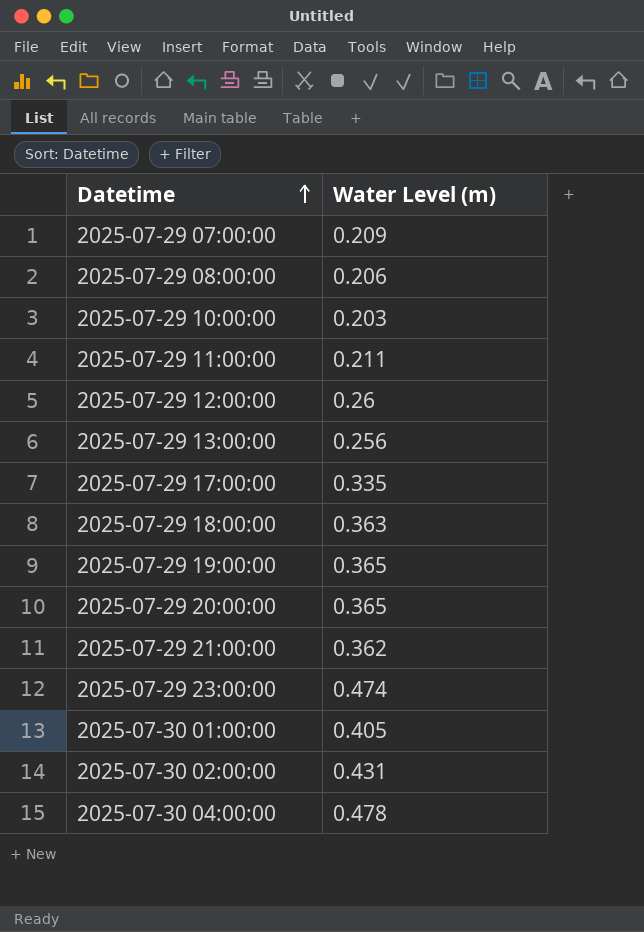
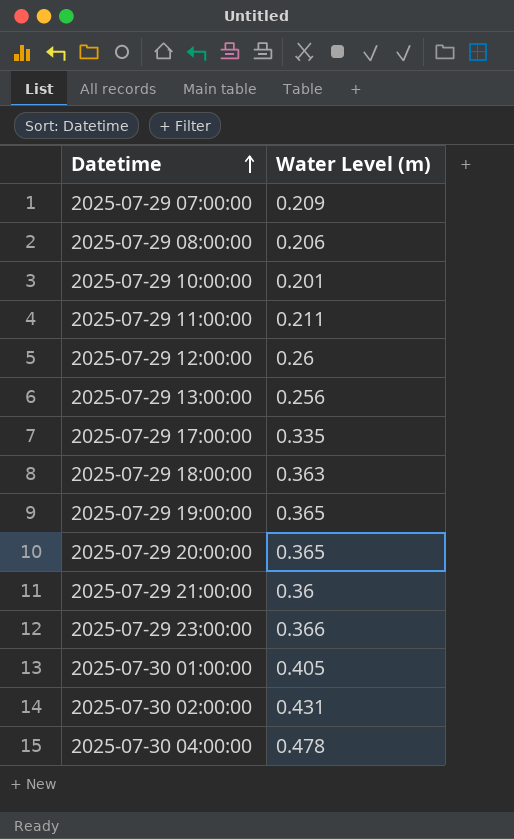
2025-07-29 10:00:00 | Water Level (m): 0.203 -> 0.201
2025-07-29 21:00:00 | Water Level (m): 0.362 -> 0.36
2025-07-29 23:00:00 | Water Level (m): 0.474 -> 0.366

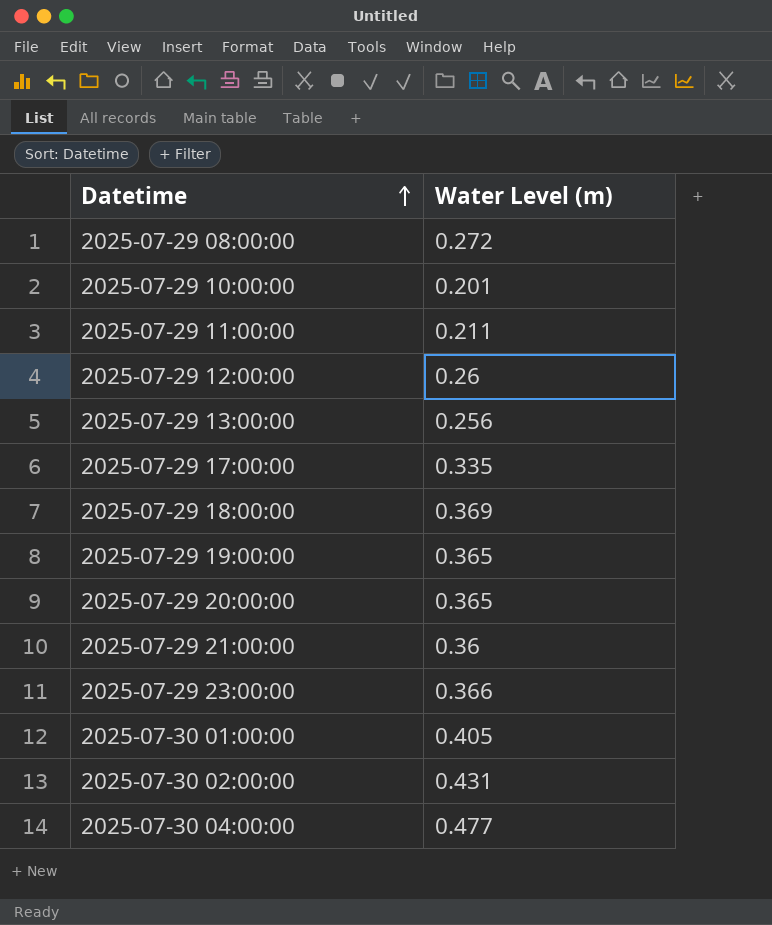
row 2025-07-29 07:00:00: 0.209 -> none
2025-07-29 08:00:00 | Water Level (m): 0.206 -> 0.272
2025-07-29 18:00:00 | Water Level (m): 0.363 -> 0.369
2025-07-30 04:00:00 | Water Level (m): 0.478 -> 0.477

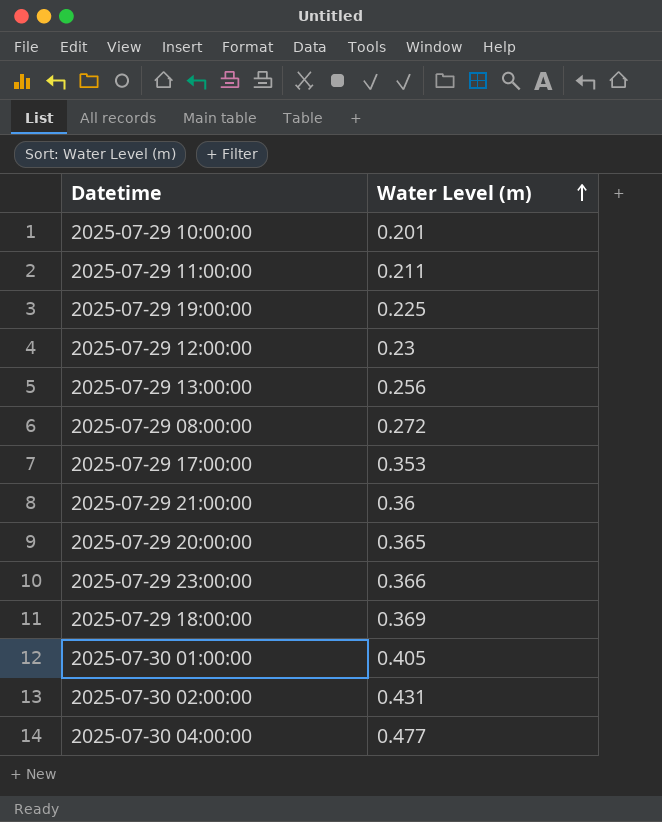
row order: Datetime ascending -> Water Level (m) ascending
2025-07-29 19:00:00 | Water Level (m): 0.365 -> 0.225
2025-07-29 12:00:00 | Water Level (m): 0.26 -> 0.23
2025-07-29 17:00:00 | Water Level (m): 0.335 -> 0.353

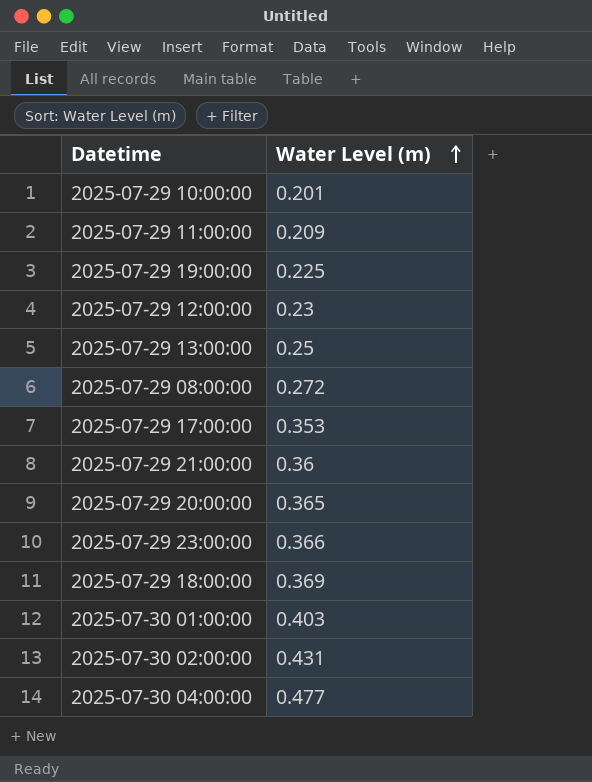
2025-07-29 11:00:00 | Water Level (m): 0.211 -> 0.209
2025-07-29 13:00:00 | Water Level (m): 0.256 -> 0.25
2025-07-30 01:00:00 | Water Level (m): 0.405 -> 0.403

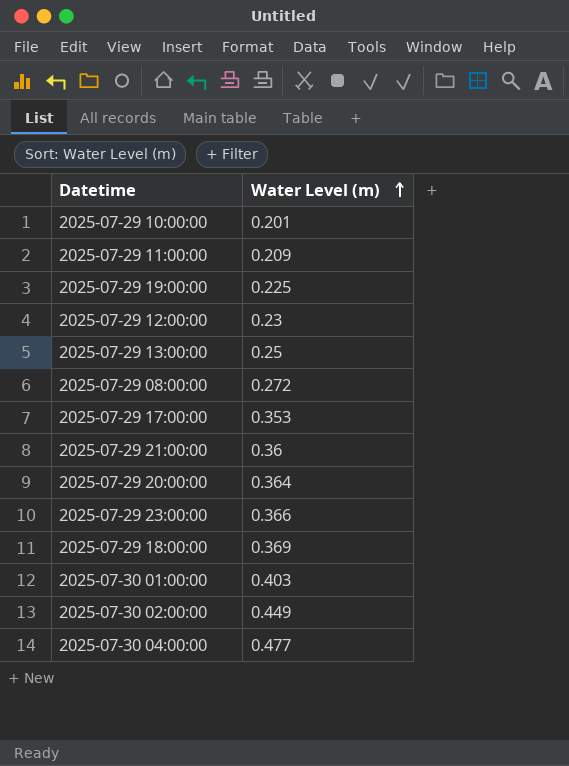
2025-07-29 20:00:00 | Water Level (m): 0.365 -> 0.364
2025-07-30 02:00:00 | Water Level (m): 0.431 -> 0.449

